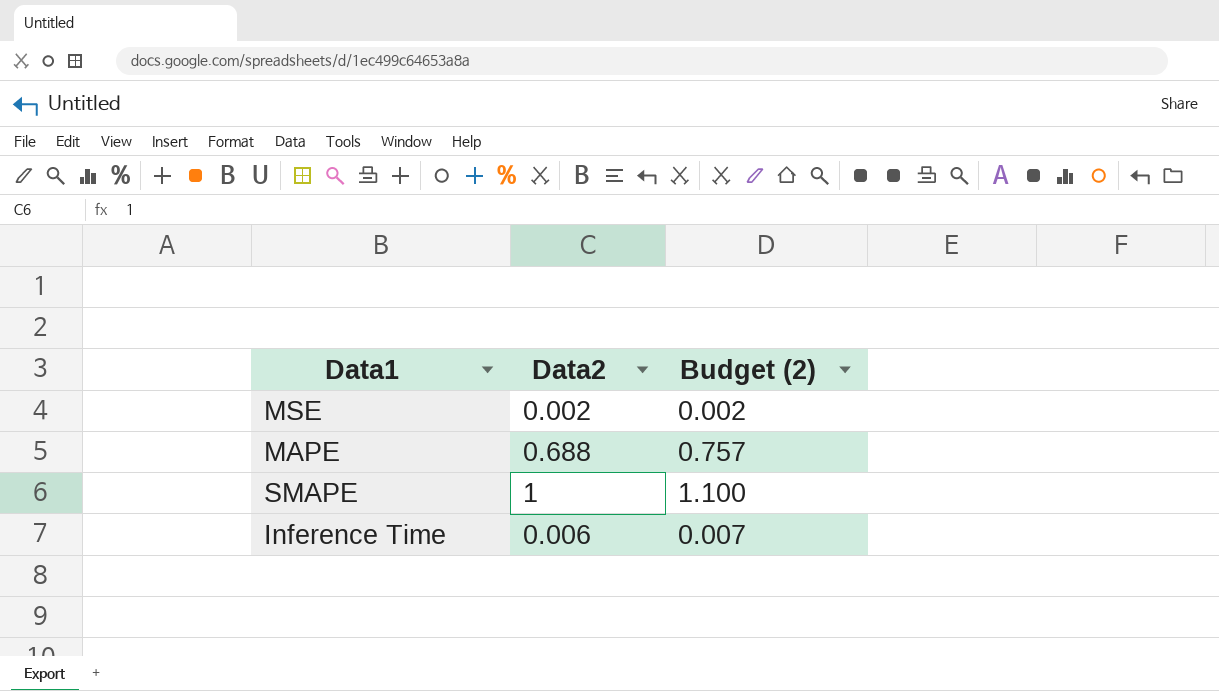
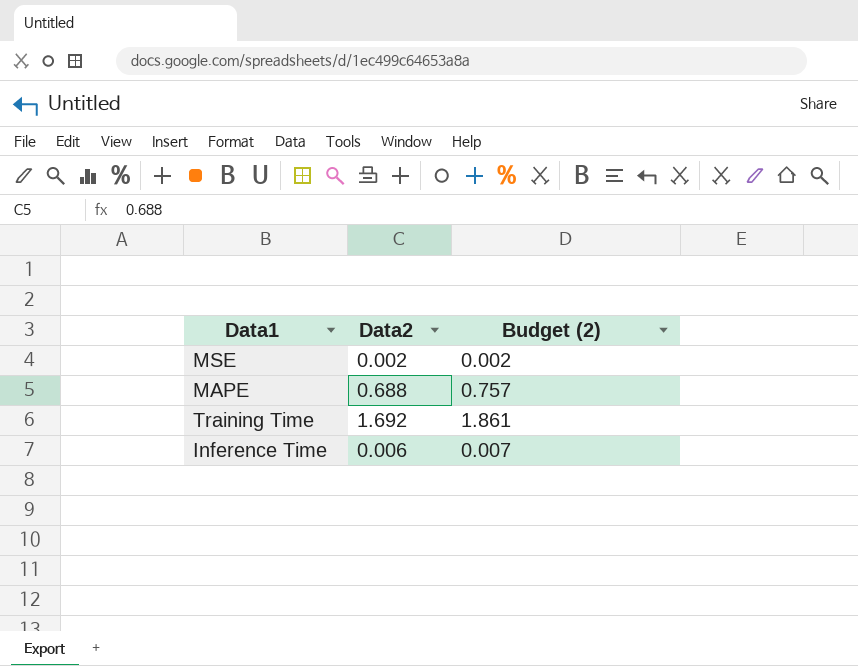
row SMAPE: 1 | 1.100 -> none
row Training Time: none -> 1.692 | 1.861

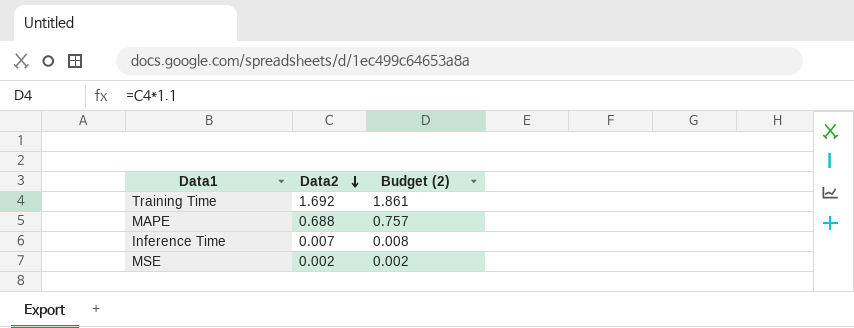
row order: none -> Data2 descending
Inference Time | Data2: 0.006 -> 0.007
Inference Time | Budget (2): 0.007 -> 0.008

